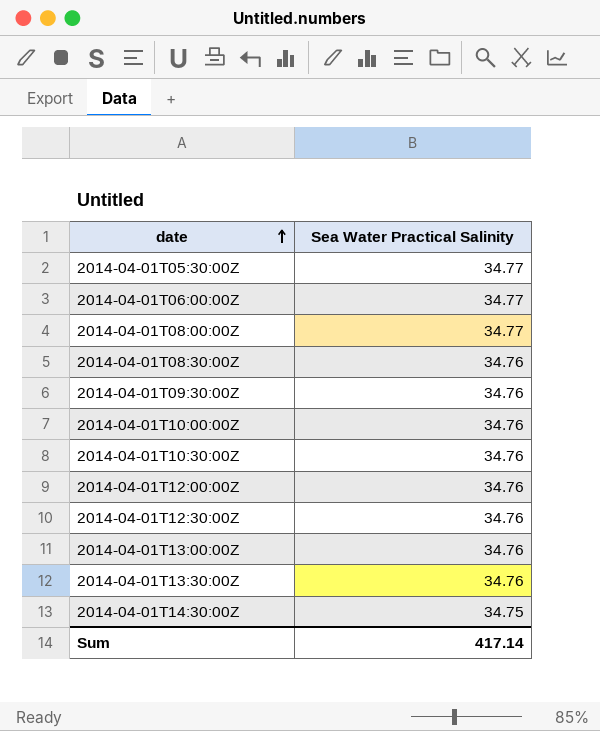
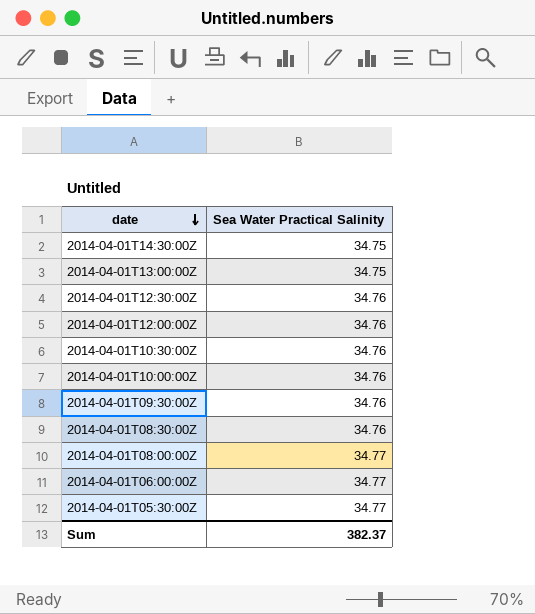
row order: date ascending -> date descending
row 2014-04-01T13:30:00Z: 34.76 -> none
2014-04-01T13:00:00Z | Sea Water Practical Salinity: 34.76 -> 34.75
Sum | Sea Water Practical Salinity: 417.14 -> 382.37

